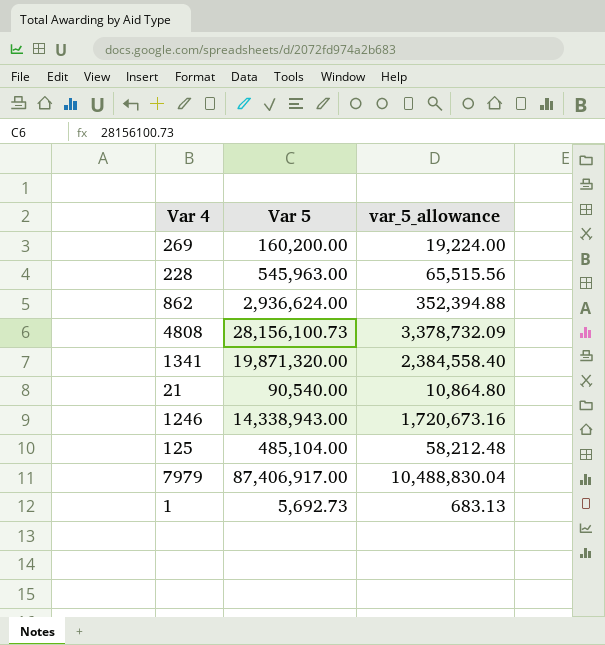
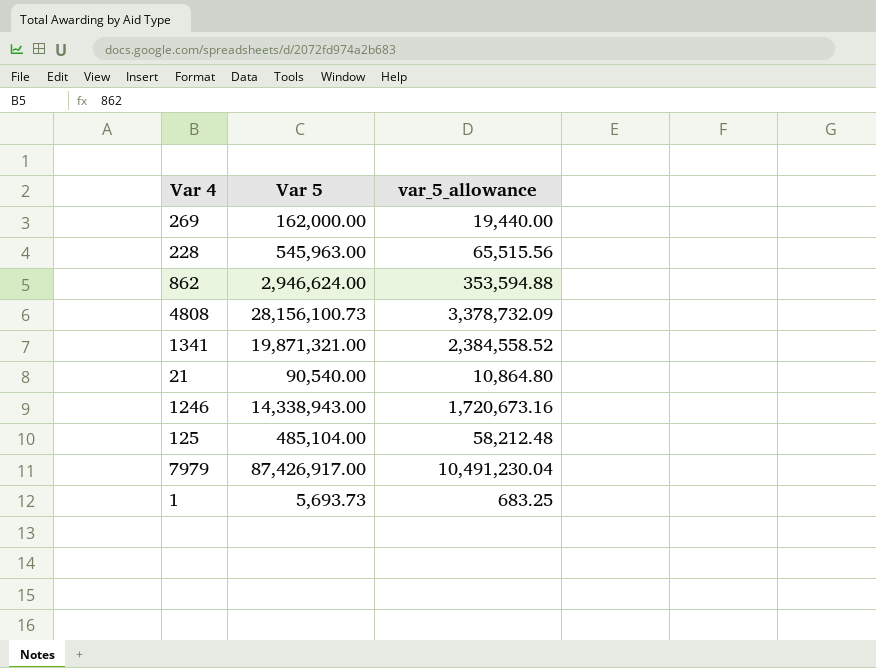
269 | Var 5: 160,200.00 -> 162,000.00
269 | var_5_allowance: 19,224.00 -> 19,440.00
862 | Var 5: 2,936,624.00 -> 2,946,624.00
862 | var_5_allowance: 352,394.88 -> 353,594.88
1341 | Var 5: 19,871,320.00 -> 19,871,321.00
1341 | var_5_allowance: 2,384,558.40 -> 2,384,558.52
7979 | Var 5: 87,406,917.00 -> 87,426,917.00
7979 | var_5_allowance: 10,488,830.04 -> 10,491,230.04
1 | Var 5: 5,692.73 -> 5,693.73
1 | var_5_allowance: 683.13 -> 683.25

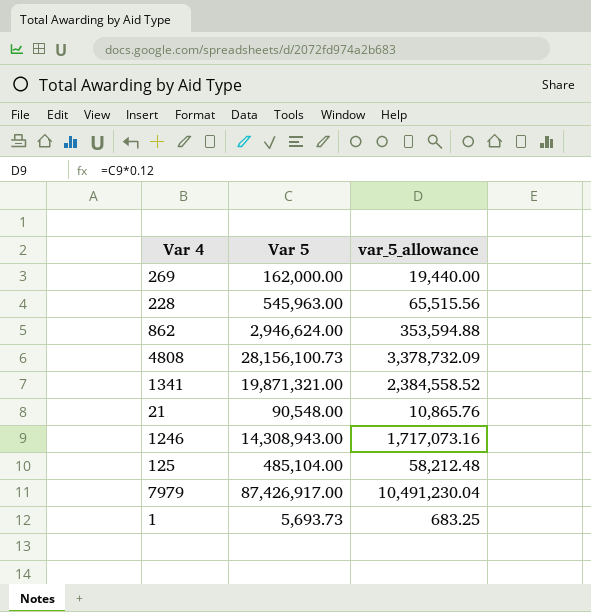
21 | Var 5: 90,540.00 -> 90,548.00
21 | var_5_allowance: 10,864.80 -> 10,865.76
1246 | Var 5: 14,338,943.00 -> 14,308,943.00
1246 | var_5_allowance: 1,720,673.16 -> 1,717,073.16

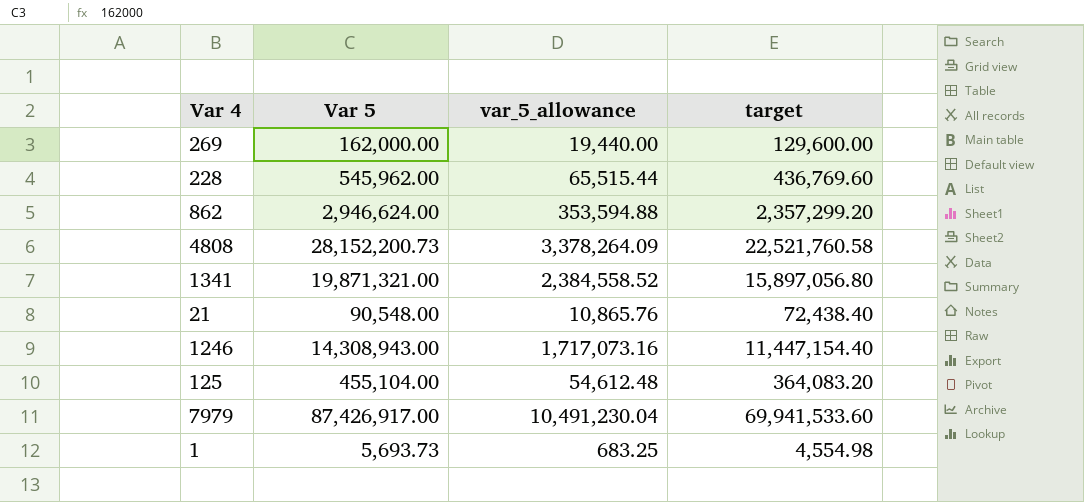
column target | formula: none -> [Var 5] * 0.8
228 | Var 5: 545,963.00 -> 545,962.00
228 | var_5_allowance: 65,515.56 -> 65,515.44
4808 | Var 5: 28,156,100.73 -> 28,152,200.73
4808 | var_5_allowance: 3,378,732.09 -> 3,378,264.09
125 | Var 5: 485,104.00 -> 455,104.00
125 | var_5_allowance: 58,212.48 -> 54,612.48

